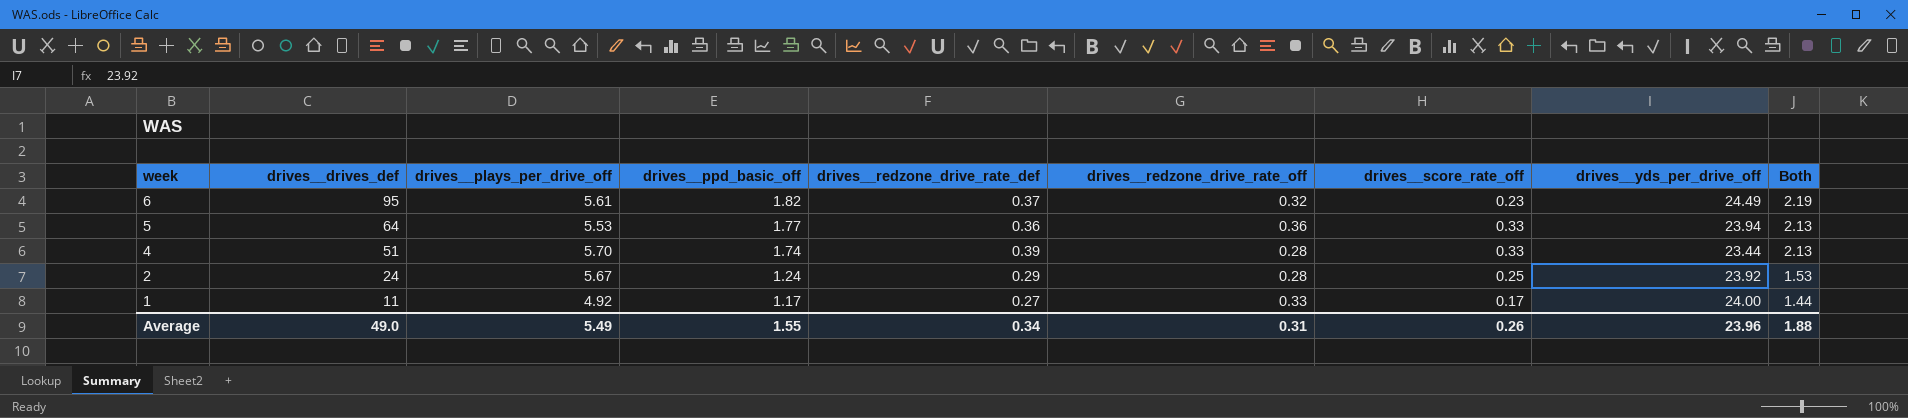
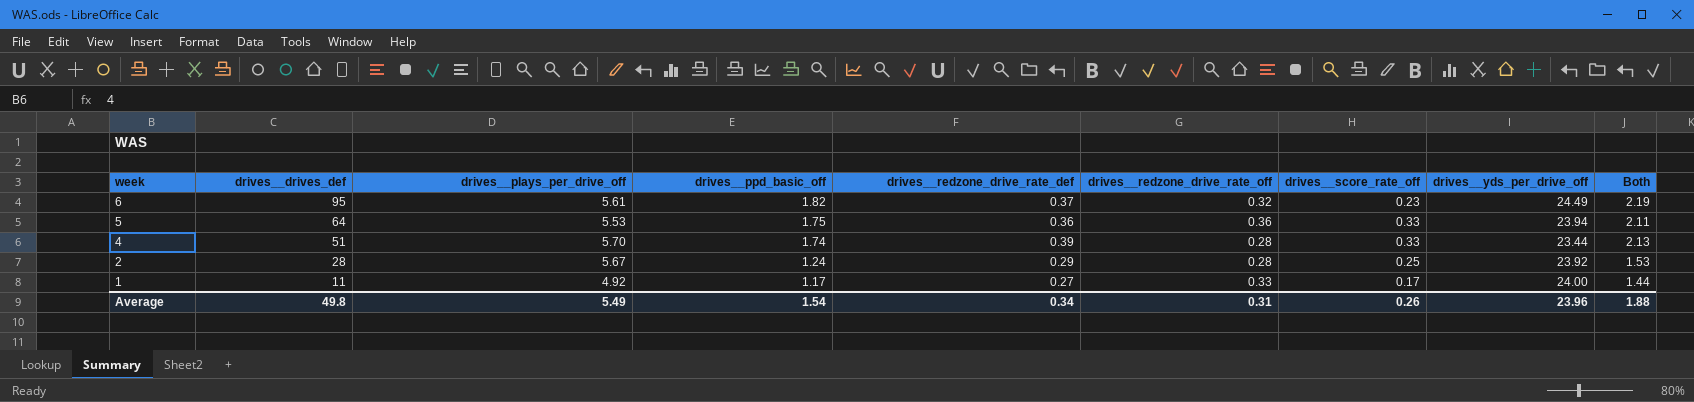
5 | drives__ppd_basic_off: 1.77 -> 1.75
5 | Both: 2.13 -> 2.11
2 | drives__drives_def: 24 -> 28
Average | drives__drives_def: 49.0 -> 49.8
Average | drives__ppd_basic_off: 1.55 -> 1.54

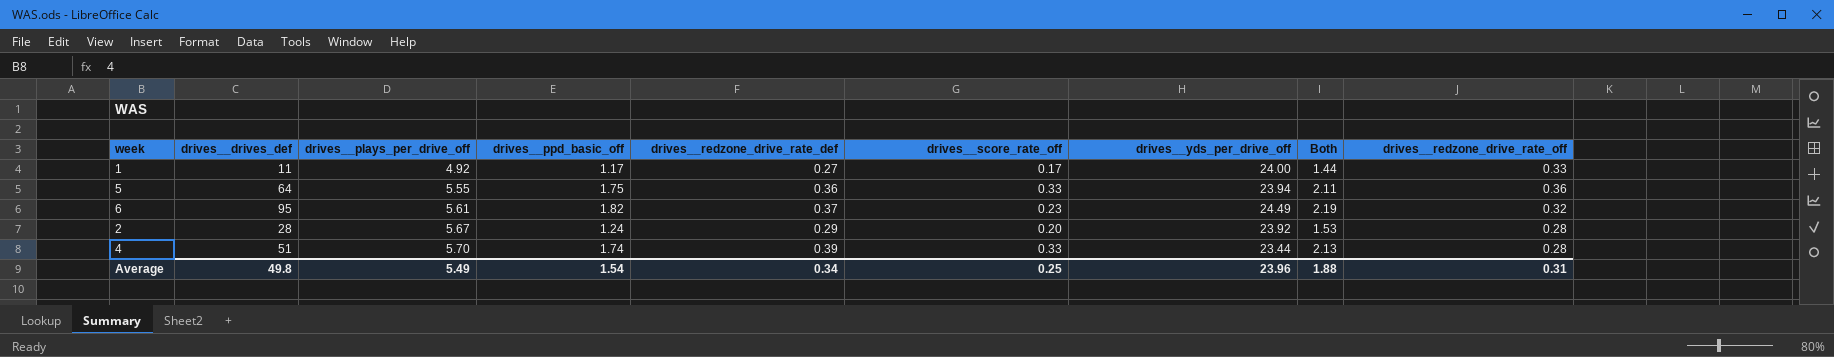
row order: week descending -> drives__plays_per_drive_off ascending
column drives__redzone_drive_rate_off | position: 6 -> 9
5 | drives__plays_per_drive_off: 5.53 -> 5.55
2 | drives__score_rate_off: 0.25 -> 0.20
Average | drives__score_rate_off: 0.26 -> 0.25

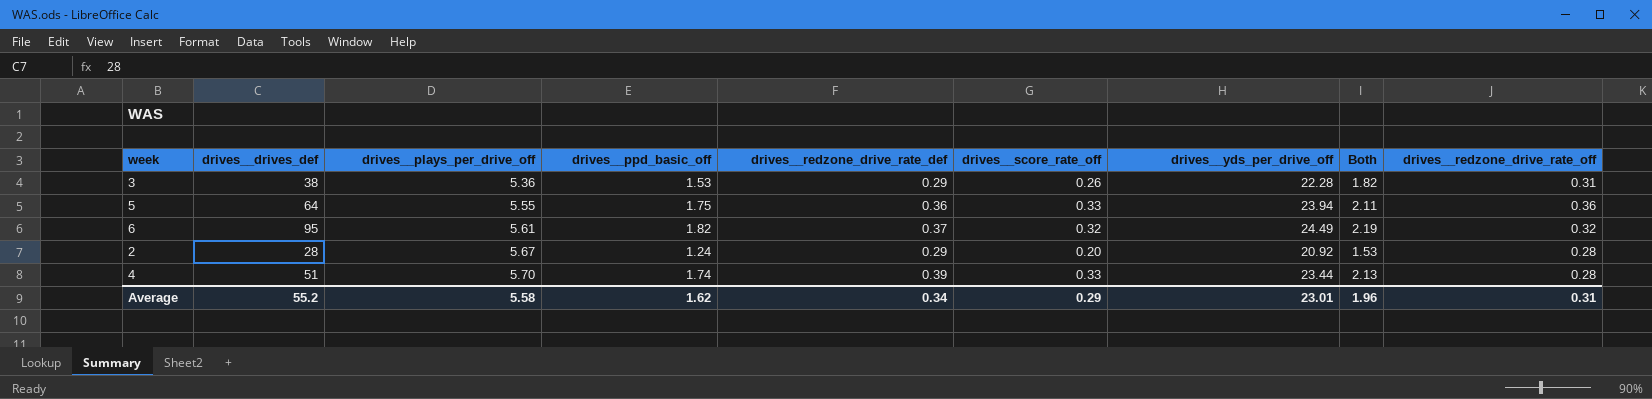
row 1: 11 | 4.92 | 1.17 | 0.27 | 0.17 | 24.00 | 1.44 | 0.33 -> none
row 3: none -> 38 | 5.36 | 1.53 | 0.29 | 0.26 | 22.28 | 1.82 | 0.31
6 | drives__score_rate_off: 0.23 -> 0.32
2 | drives__yds_per_drive_off: 23.92 -> 20.92
Average | drives__drives_def: 49.8 -> 55.2
Average | drives__plays_per_drive_off: 5.49 -> 5.58
Average | drives__ppd_basic_off: 1.54 -> 1.62
Average | drives__score_rate_off: 0.25 -> 0.29
Average | drives__yds_per_drive_off: 23.96 -> 23.01
Average | Both: 1.88 -> 1.96

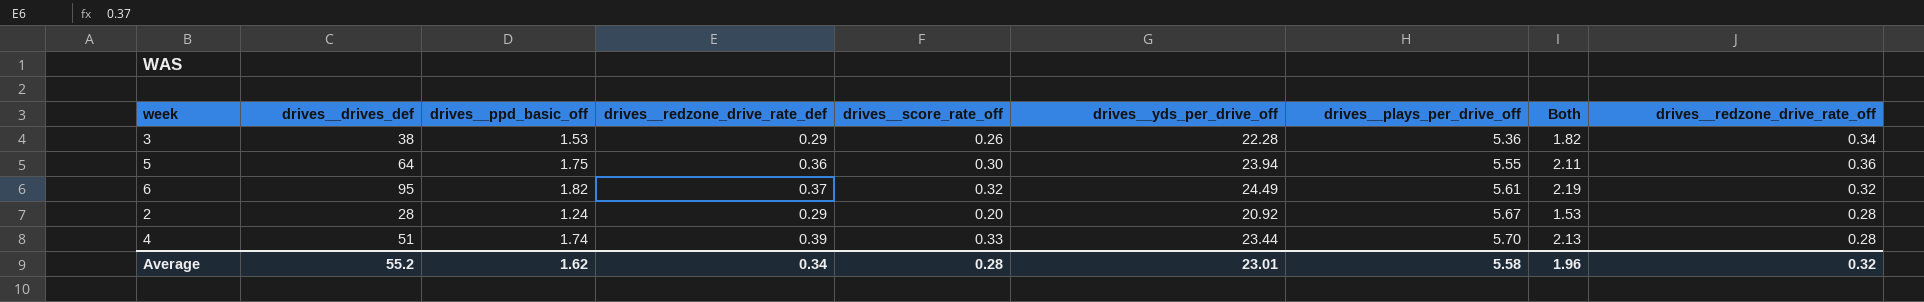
column drives__plays_per_drive_off | position: 3 -> 7
3 | drives__redzone_drive_rate_off: 0.31 -> 0.34
5 | drives__score_rate_off: 0.33 -> 0.30
Average | drives__score_rate_off: 0.29 -> 0.28
Average | drives__redzone_drive_rate_off: 0.31 -> 0.32

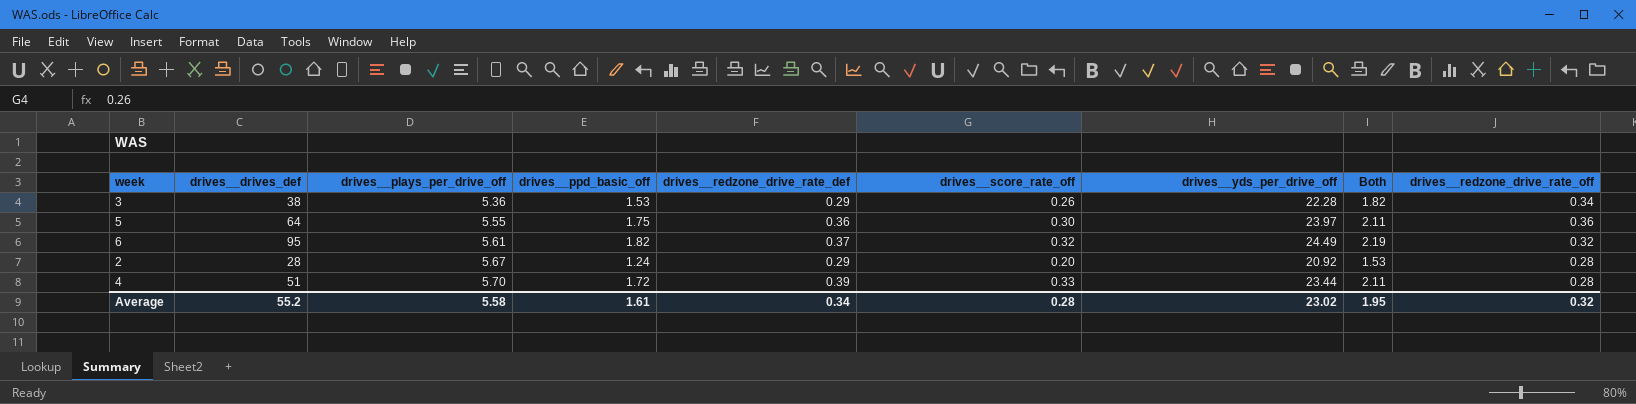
column drives__plays_per_drive_off | position: 7 -> 3
5 | drives__yds_per_drive_off: 23.94 -> 23.97
4 | drives__ppd_basic_off: 1.74 -> 1.72
4 | Both: 2.13 -> 2.11
Average | drives__ppd_basic_off: 1.62 -> 1.61
Average | drives__yds_per_drive_off: 23.01 -> 23.02
Average | Both: 1.96 -> 1.95

